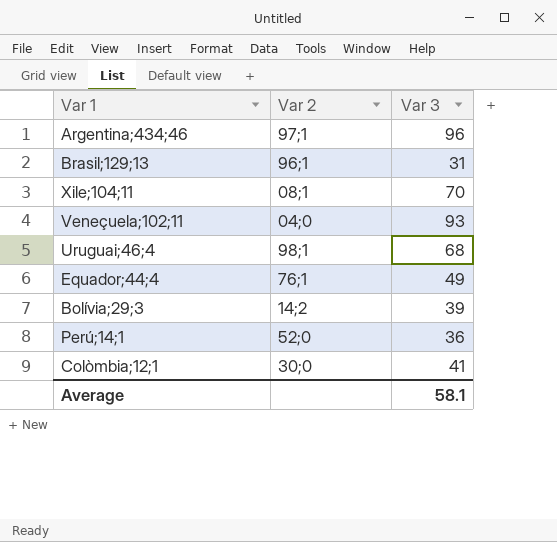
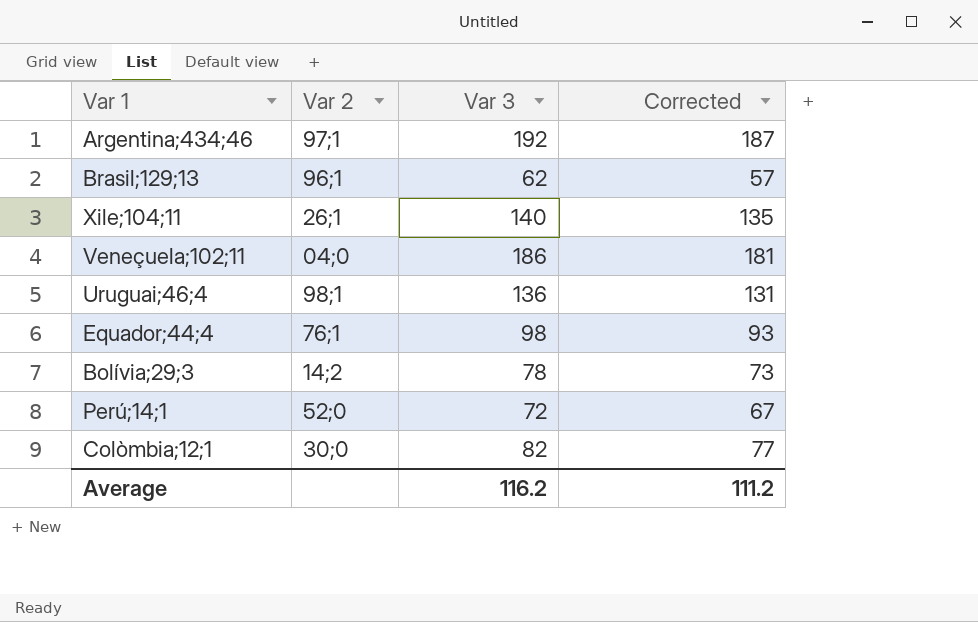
column Corrected | formula: none -> [Var 3] - 5
Argentina;434;46 | Var 3: 96 -> 192
Brasil;129;13 | Var 3: 31 -> 62
Xile;104;11 | Var 2: 08;1 -> 26;1
Xile;104;11 | Var 3: 70 -> 140
Veneçuela;102;11 | Var 3: 93 -> 186
Uruguai;46;4 | Var 3: 68 -> 136
Equador;44;4 | Var 3: 49 -> 98
Bolívia;29;3 | Var 3: 39 -> 78
Perú;14;1 | Var 3: 36 -> 72
Colòmbia;12;1 | Var 3: 41 -> 82
Average | Var 3: 58.1 -> 116.2

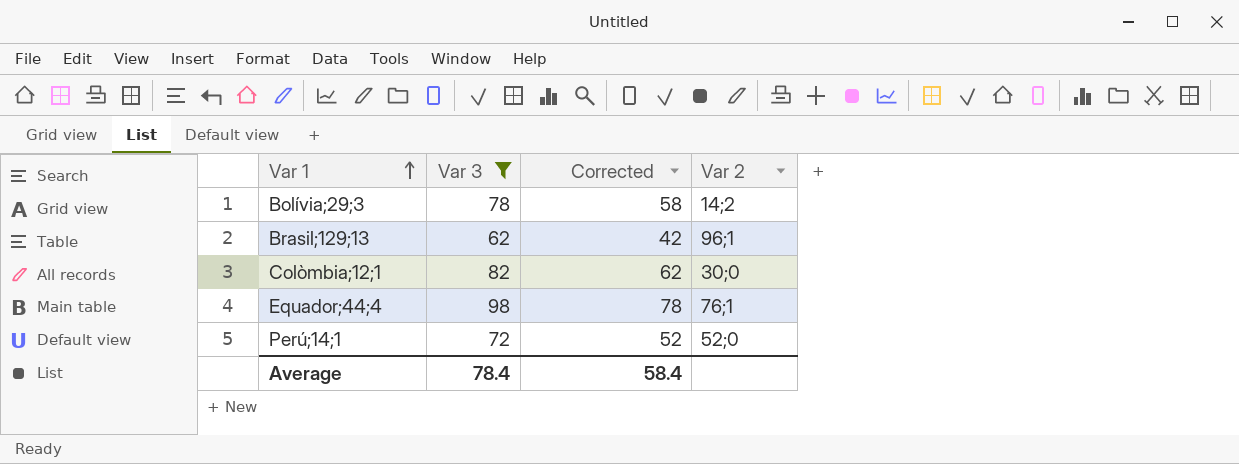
filter: none -> Var 3 <= 98
row order: none -> Var 1 ascending
column Corrected | formula: [Var 3] - 5 -> [Var 3] - 20
column Var 2 | position: 2 -> 4
Average | Var 3: 116.2 -> 78.4
Average | Corrected: 111.2 -> 58.4

